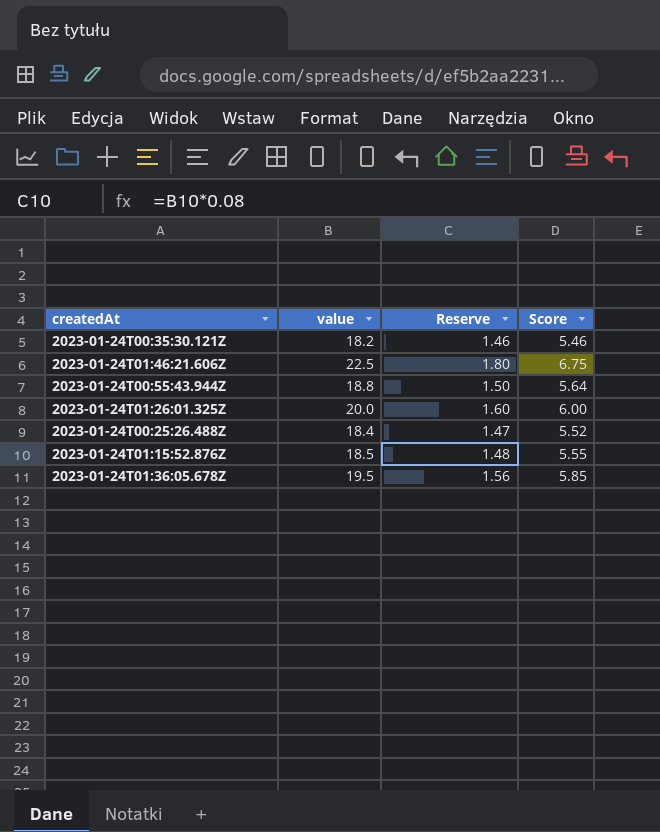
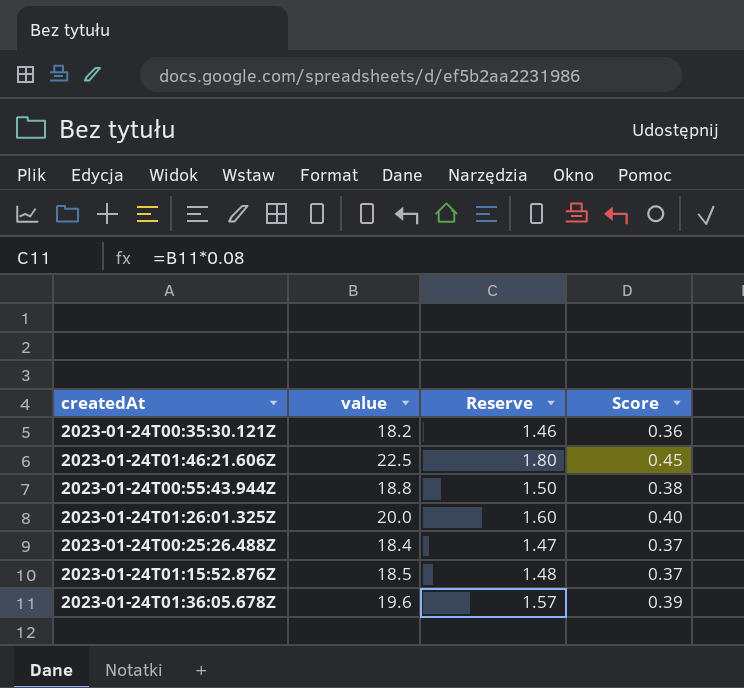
column Score | formula: [value] * 0.3 -> [value] * 0.02
2023-01-24T01:36:05.678Z | value: 19.5 -> 19.6
2023-01-24T01:36:05.678Z | Reserve: 1.56 -> 1.57

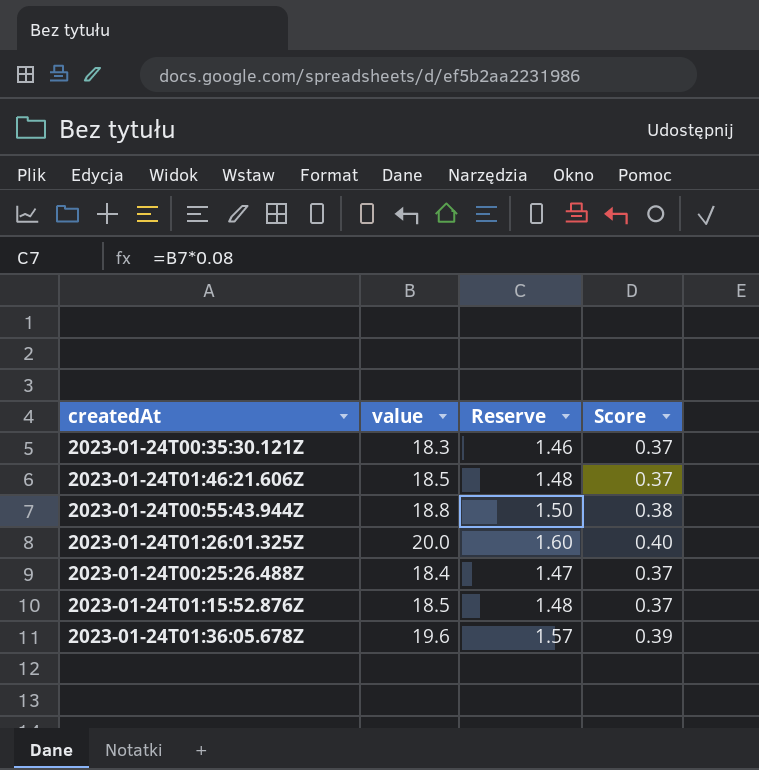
2023-01-24T00:35:30.121Z | value: 18.2 -> 18.3
2023-01-24T00:35:30.121Z | Score: 0.36 -> 0.37
2023-01-24T01:46:21.606Z | value: 22.5 -> 18.5
2023-01-24T01:46:21.606Z | Reserve: 1.80 -> 1.48
2023-01-24T01:46:21.606Z | Score: 0.45 -> 0.37

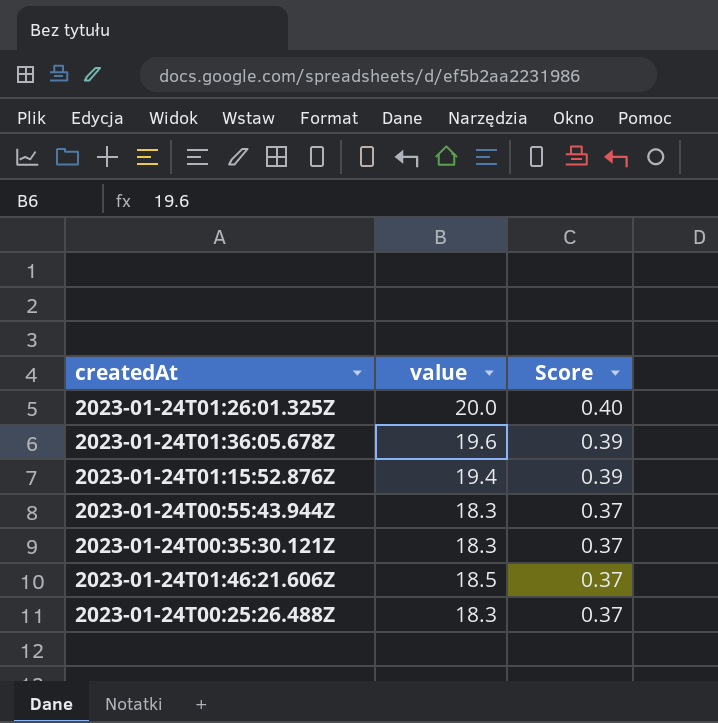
row order: none -> Score descending
column Reserve | formula: [value] * 0.08 -> none
2023-01-24T01:15:52.876Z | value: 18.5 -> 19.4
2023-01-24T01:15:52.876Z | Score: 0.37 -> 0.39
2023-01-24T00:55:43.944Z | value: 18.8 -> 18.3
2023-01-24T00:55:43.944Z | Score: 0.38 -> 0.37
2023-01-24T00:25:26.488Z | value: 18.4 -> 18.3

